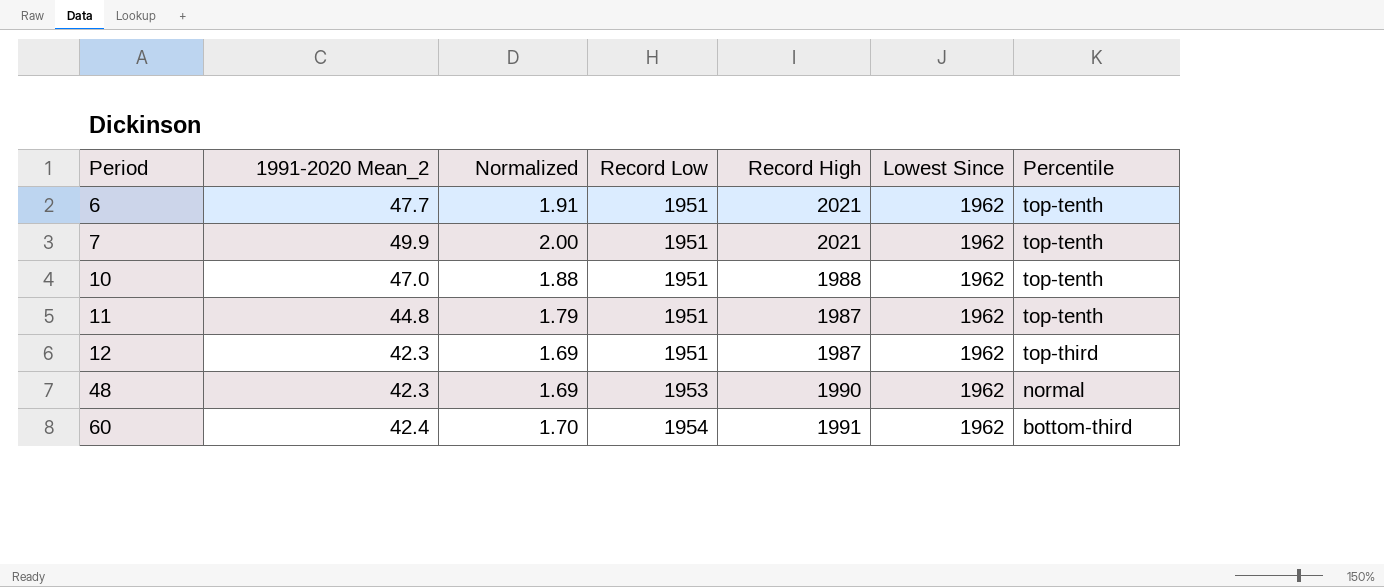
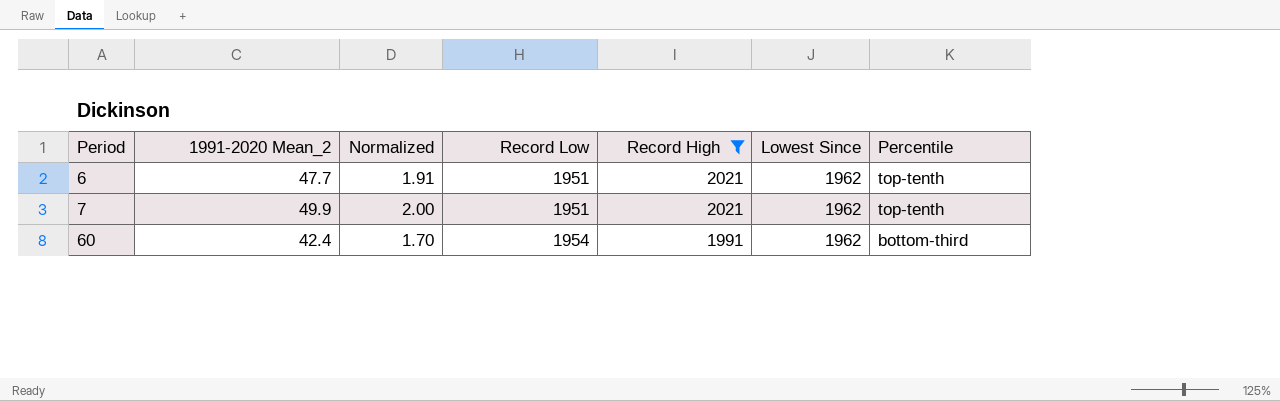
filter: none -> Record High >= 1991

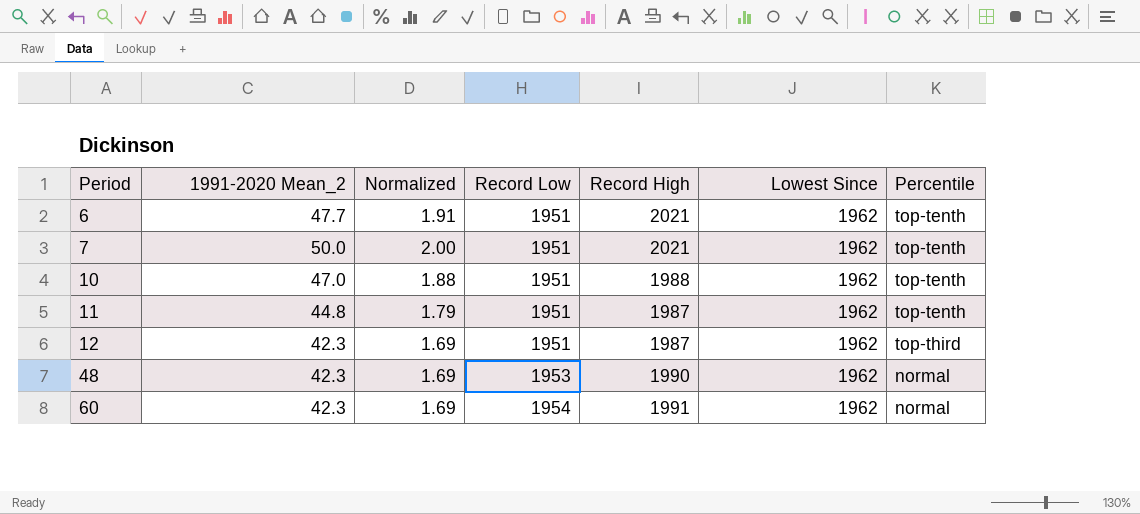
filter: Record High >= 1991 -> none
7 | 1991-2020 Mean_2: 49.9 -> 50.0
60 | 1991-2020 Mean_2: 42.4 -> 42.3
60 | Normalized: 1.70 -> 1.69
60 | Percentile: bottom-third -> normal

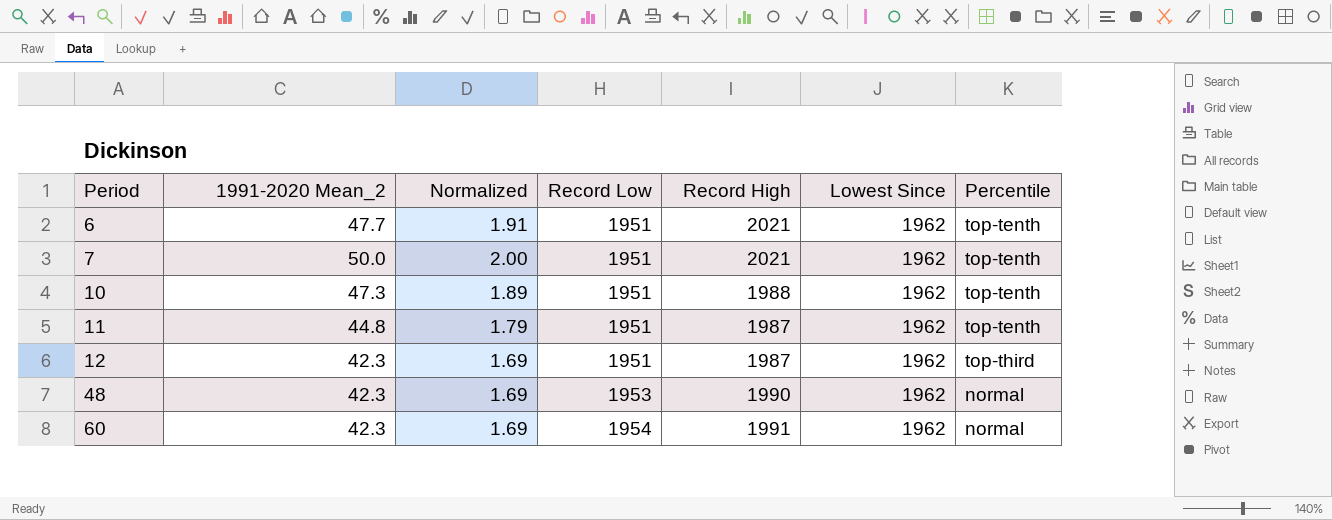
10 | 1991-2020 Mean_2: 47.0 -> 47.3
10 | Normalized: 1.88 -> 1.89

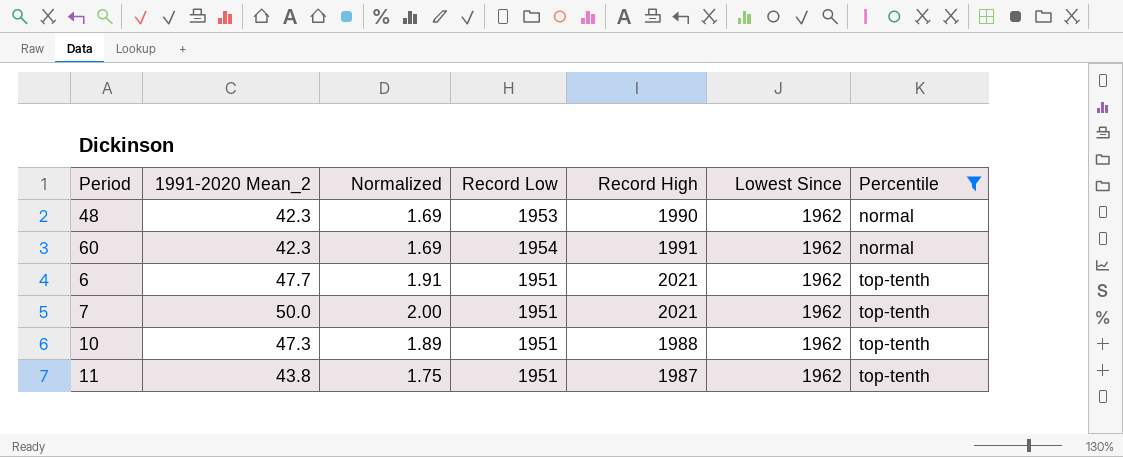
filter: none -> Percentile != top-third
row order: Period ascending -> Percentile ascending
11 | 1991-2020 Mean_2: 44.8 -> 43.8
11 | Normalized: 1.79 -> 1.75

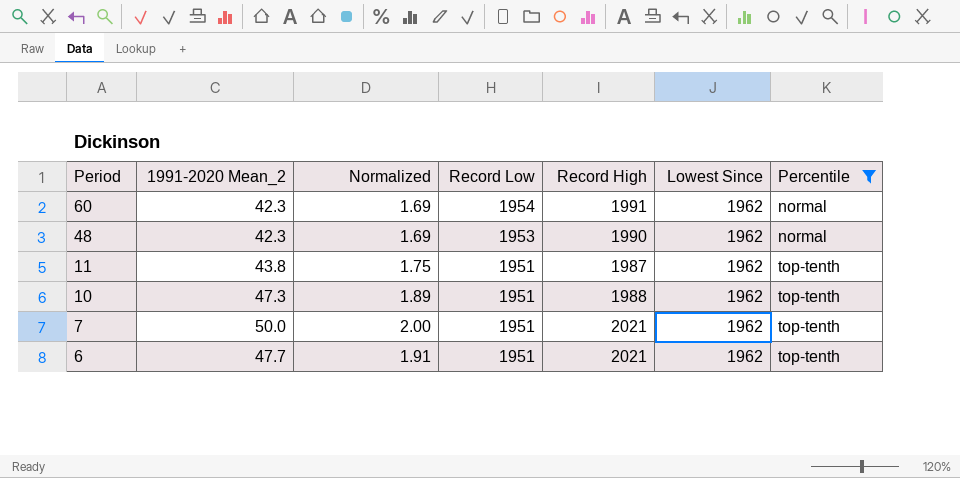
row order: Percentile ascending -> Period descending

